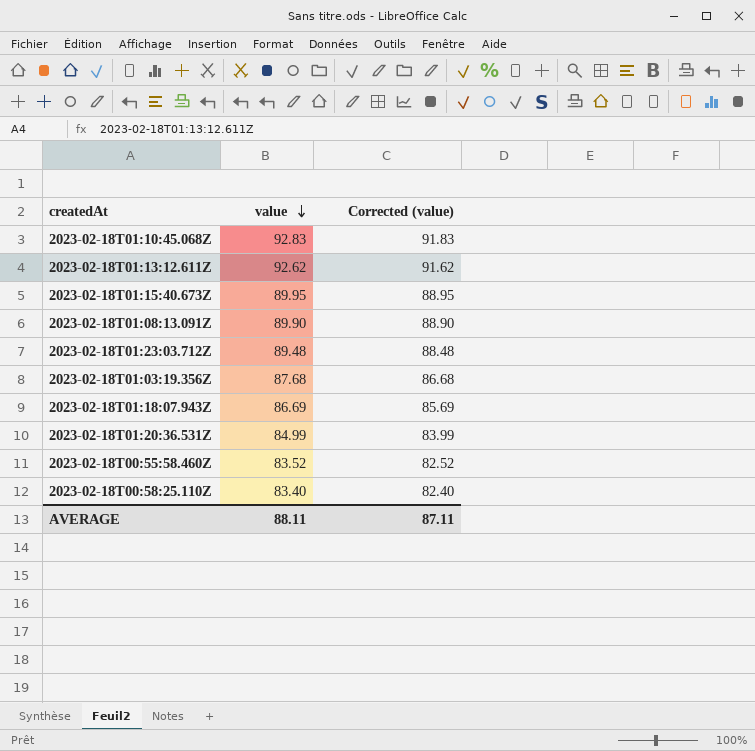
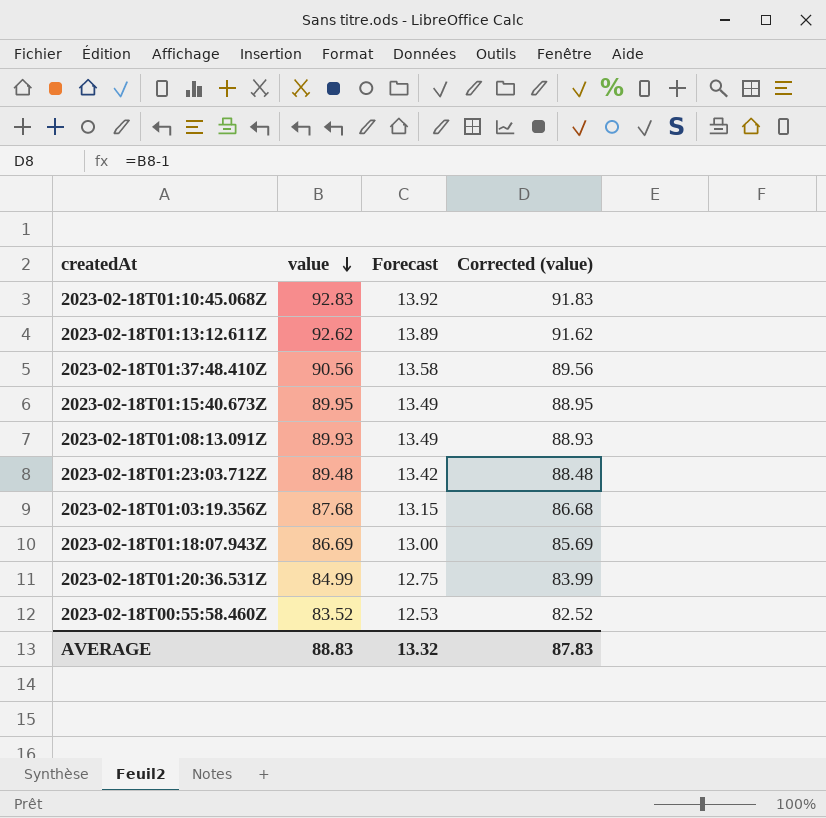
column Forecast | formula: none -> [value] * 0.15
row 2023-02-18T00:58:25.110Z: 83.40 | 82.40 -> none
row 2023-02-18T01:37:48.410Z: none -> 90.56 | 13.58 | 89.56
2023-02-18T01:08:13.091Z | value: 89.90 -> 89.93
2023-02-18T01:08:13.091Z | Corrected (value): 88.90 -> 88.93
AVERAGE | value: 88.11 -> 88.83
AVERAGE | Corrected (value): 87.11 -> 87.83

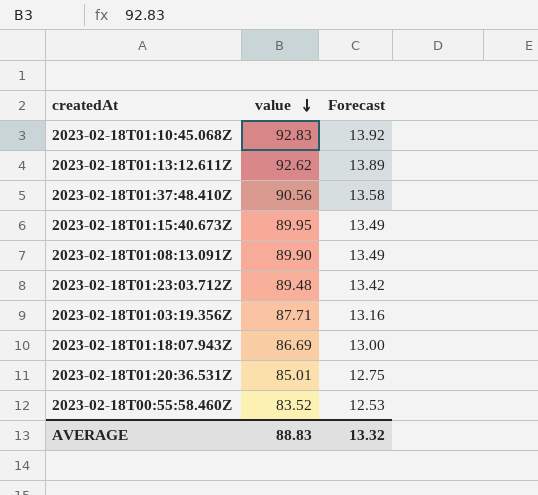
column Corrected (value) | formula: [value] - 1 -> none
2023-02-18T01:08:13.091Z | value: 89.93 -> 89.90
2023-02-18T01:03:19.356Z | value: 87.68 -> 87.71
2023-02-18T01:03:19.356Z | Forecast: 13.15 -> 13.16
2023-02-18T01:20:36.531Z | value: 84.99 -> 85.01

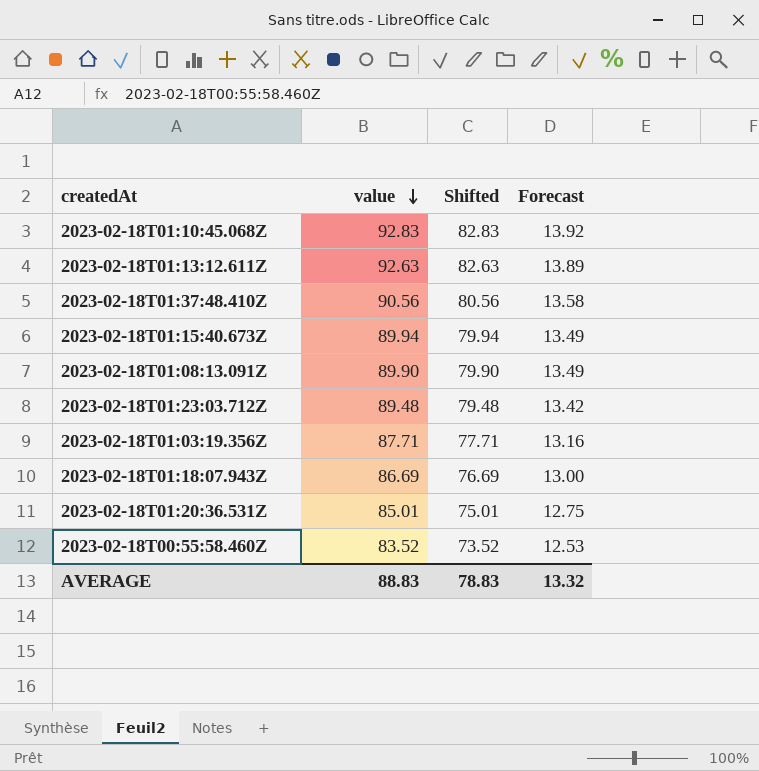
column Shifted | formula: none -> [value] - 10
2023-02-18T01:13:12.611Z | value: 92.62 -> 92.63
2023-02-18T01:15:40.673Z | value: 89.95 -> 89.94

